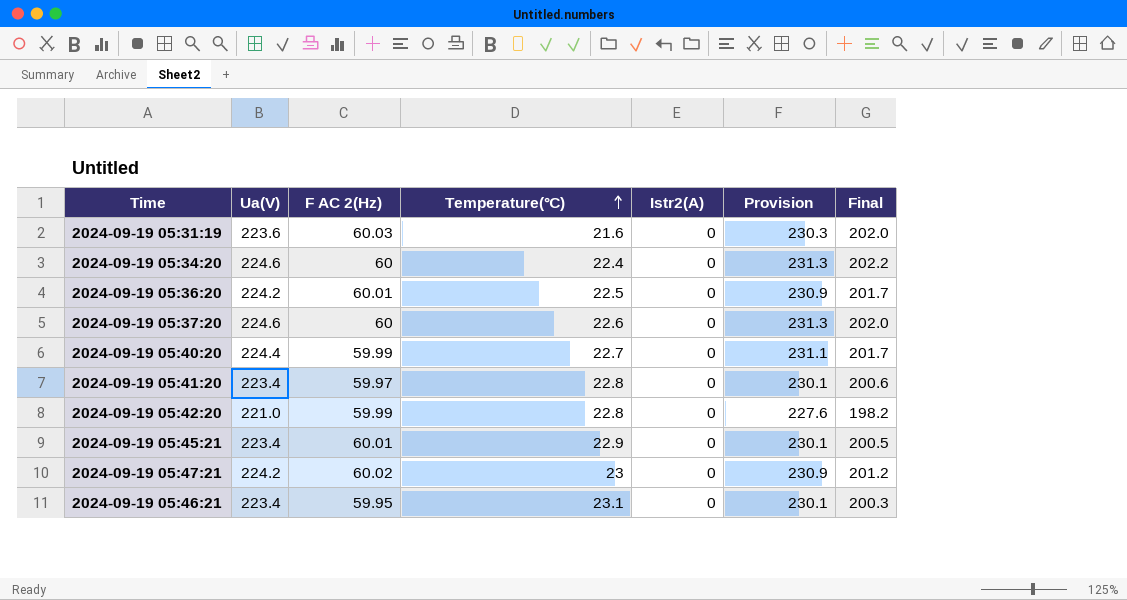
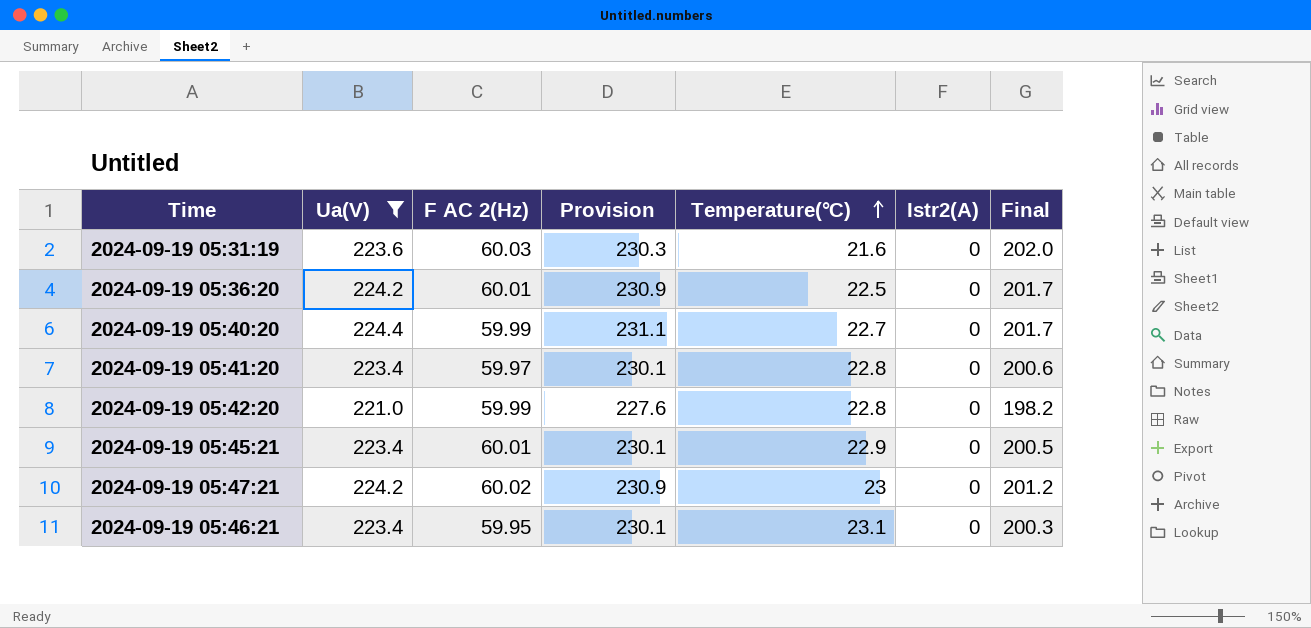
filter: none -> Ua(V) != 224.6
column Provision | position: 6 -> 4

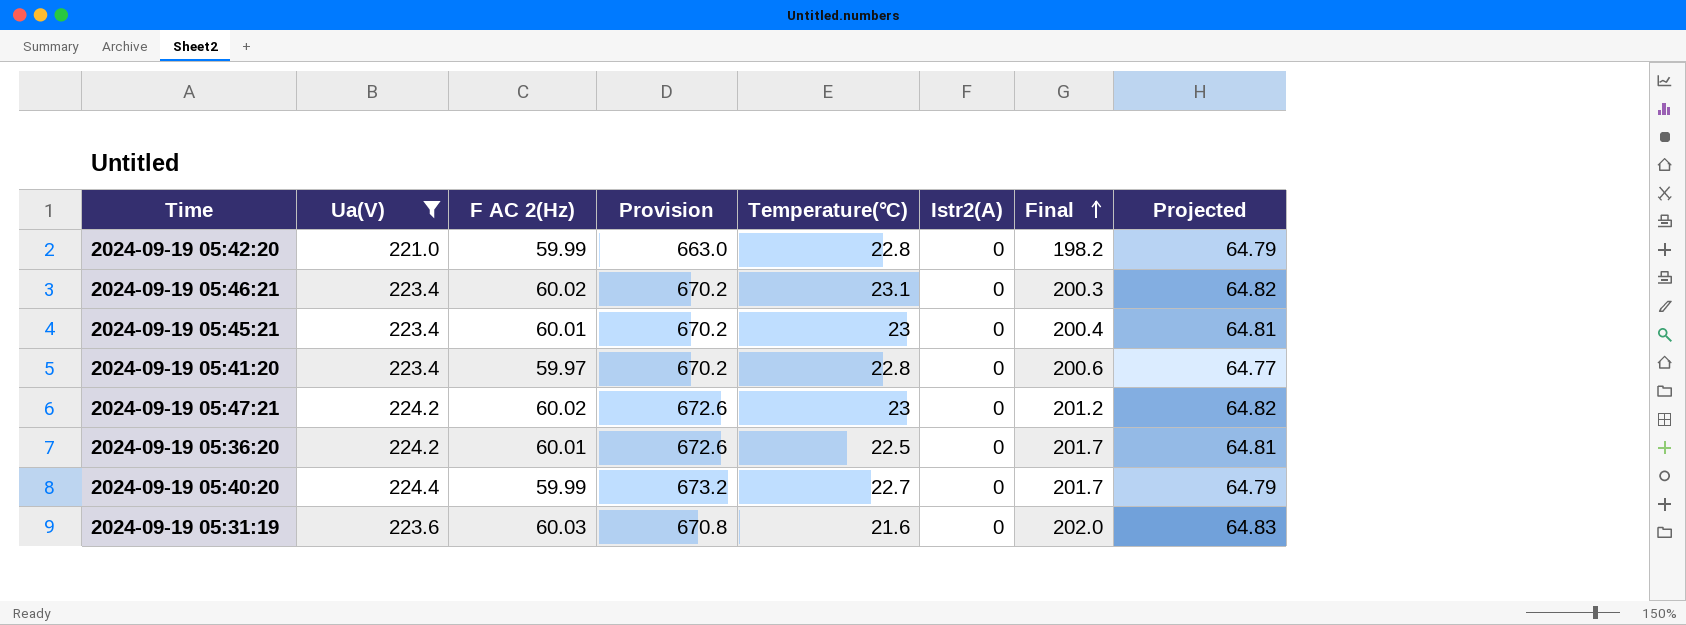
row order: Temperature(℃) ascending -> Final ascending
column Provision | formula: [Ua(V)] * 1.03 -> [Ua(V)] * 3
column Projected | formula: none -> [F AC 2(Hz)] * 1.08
2024-09-19 05:46:21 | F AC 2(Hz): 59.95 -> 60.02
2024-09-19 05:45:21 | Temperature(℃): 22.9 -> 23
2024-09-19 05:45:21 | Final: 200.5 -> 200.4

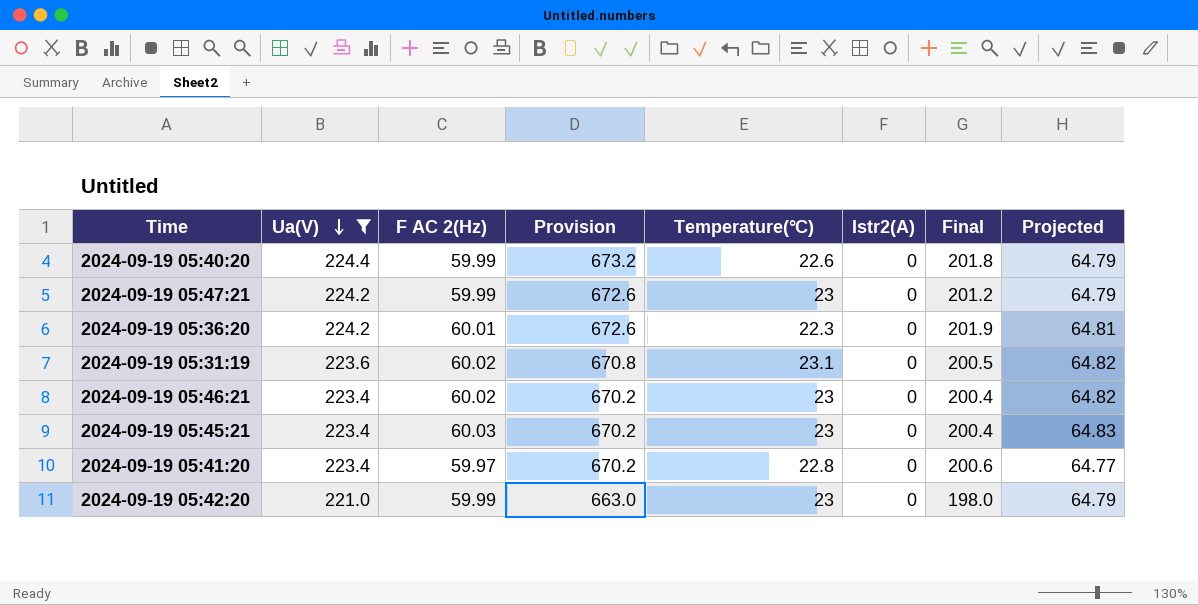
row order: Final ascending -> Ua(V) descending
2024-09-19 05:40:20 | Temperature(℃): 22.7 -> 22.6
2024-09-19 05:40:20 | Final: 201.7 -> 201.8
2024-09-19 05:47:21 | F AC 2(Hz): 60.02 -> 59.99
2024-09-19 05:47:21 | Projected: 64.82 -> 64.79
2024-09-19 05:36:20 | Temperature(℃): 22.5 -> 22.3
2024-09-19 05:36:20 | Final: 201.7 -> 201.9
2024-09-19 05:31:19 | F AC 2(Hz): 60.03 -> 60.02
2024-09-19 05:31:19 | Temperature(℃): 21.6 -> 23.1
2024-09-19 05:31:19 | Final: 202.0 -> 200.5
2024-09-19 05:31:19 | Projected: 64.83 -> 64.82
2024-09-19 05:46:21 | Temperature(℃): 23.1 -> 23
2024-09-19 05:46:21 | Final: 200.3 -> 200.4
2024-09-19 05:45:21 | F AC 2(Hz): 60.01 -> 60.03
2024-09-19 05:45:21 | Projected: 64.81 -> 64.83
2024-09-19 05:42:20 | Temperature(℃): 22.8 -> 23
2024-09-19 05:42:20 | Final: 198.2 -> 198.0

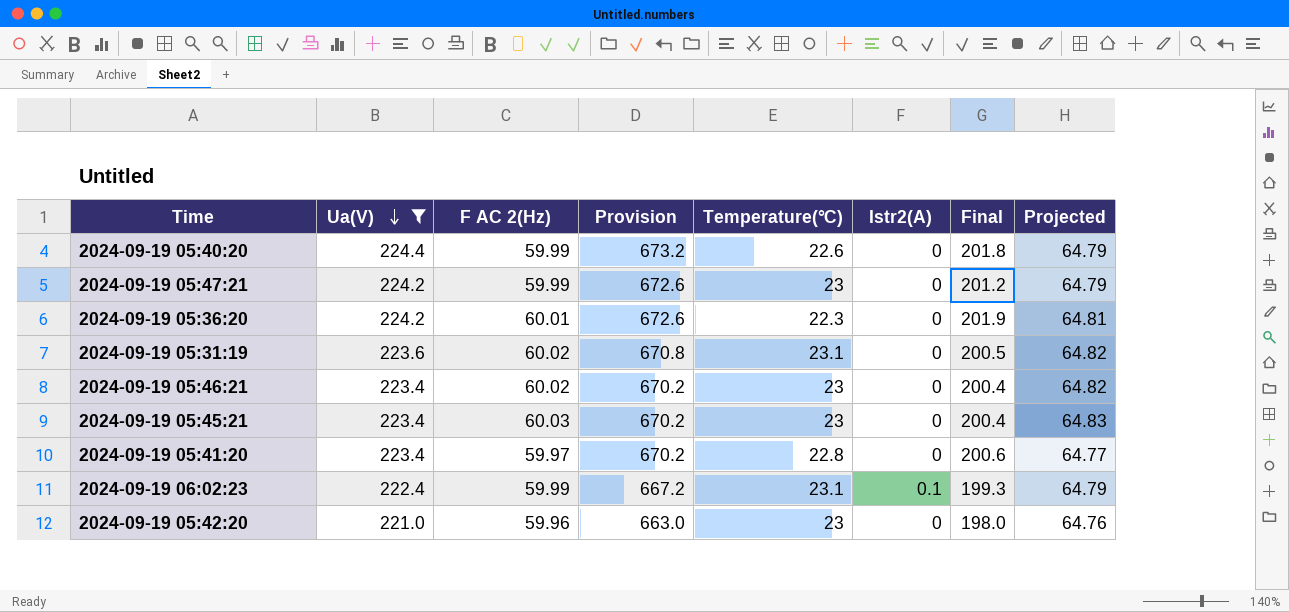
row 2024-09-19 06:02:23: none -> 222.4 | 59.99 | 667.2 | 23.1 | 0.1 | 199.3 | 64.79
2024-09-19 05:42:20 | F AC 2(Hz): 59.99 -> 59.96
2024-09-19 05:42:20 | Projected: 64.79 -> 64.76

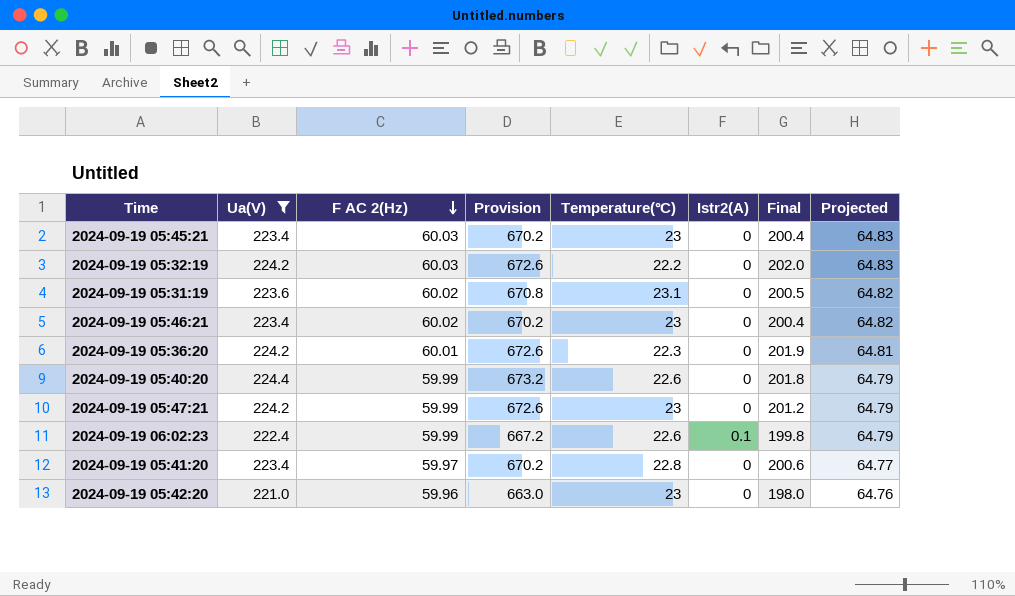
row order: Ua(V) descending -> F AC 2(Hz) descending
row 2024-09-19 05:32:19: none -> 224.2 | 60.03 | 672.6 | 22.2 | 0 | 202.0 | 64.83
2024-09-19 06:02:23 | Temperature(℃): 23.1 -> 22.6
2024-09-19 06:02:23 | Final: 199.3 -> 199.8

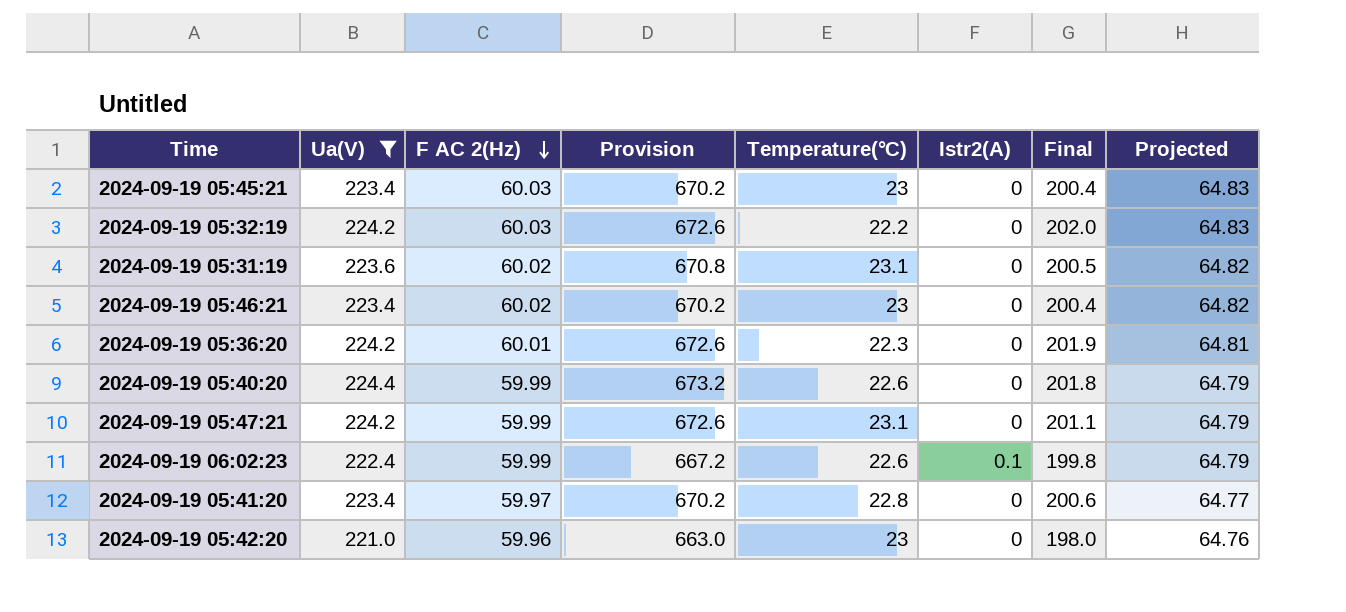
2024-09-19 05:47:21 | Temperature(℃): 23 -> 23.1
2024-09-19 05:47:21 | Final: 201.2 -> 201.1

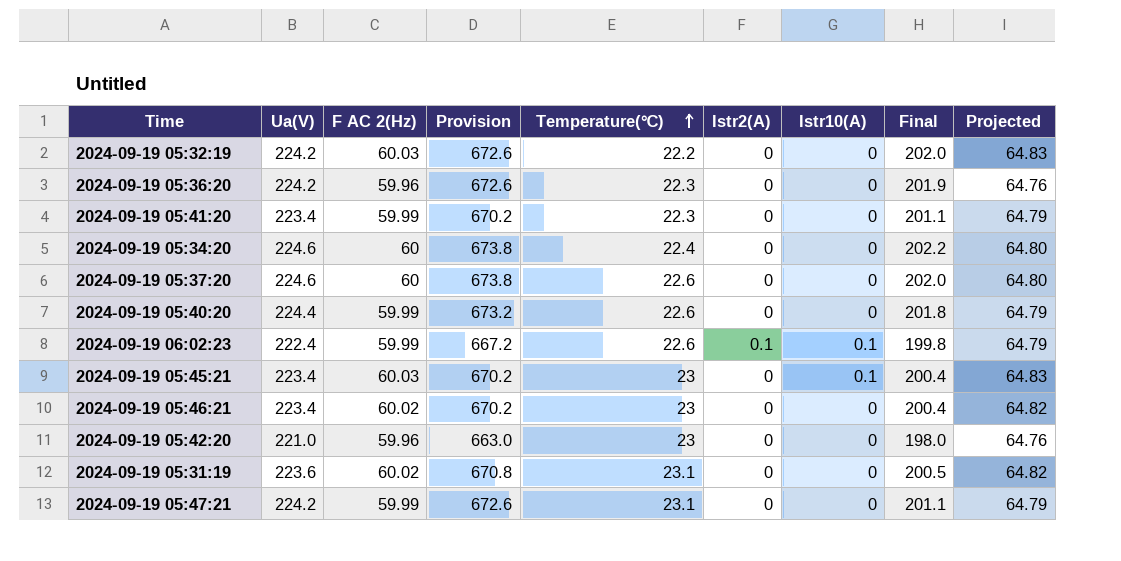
filter: Ua(V) != 224.6 -> none
row order: F AC 2(Hz) descending -> Temperature(℃) ascending
column Istr10(A) | position: none -> 7
2024-09-19 05:36:20 | F AC 2(Hz): 60.01 -> 59.96
2024-09-19 05:36:20 | Projected: 64.81 -> 64.76
2024-09-19 05:41:20 | F AC 2(Hz): 59.97 -> 59.99
2024-09-19 05:41:20 | Temperature(℃): 22.8 -> 22.3
2024-09-19 05:41:20 | Final: 200.6 -> 201.1
2024-09-19 05:41:20 | Projected: 64.77 -> 64.79

